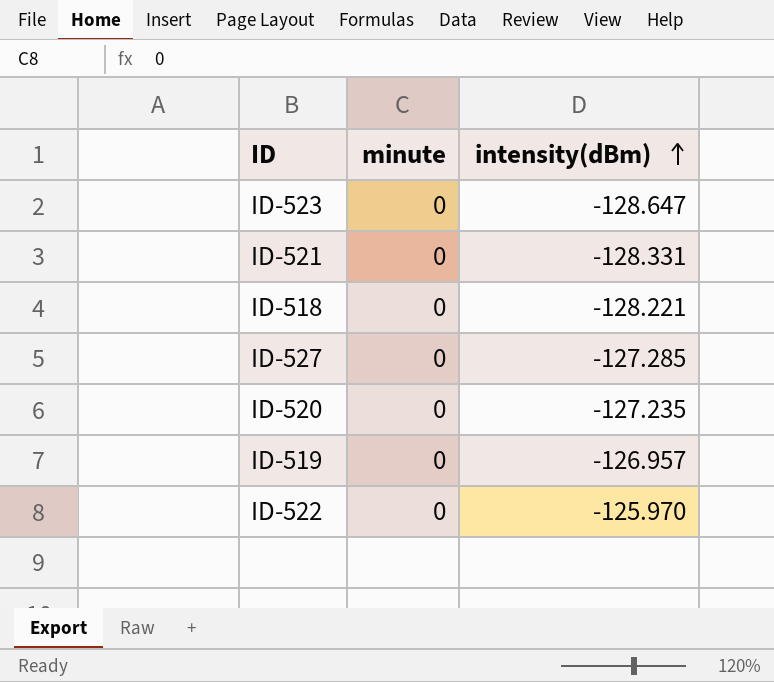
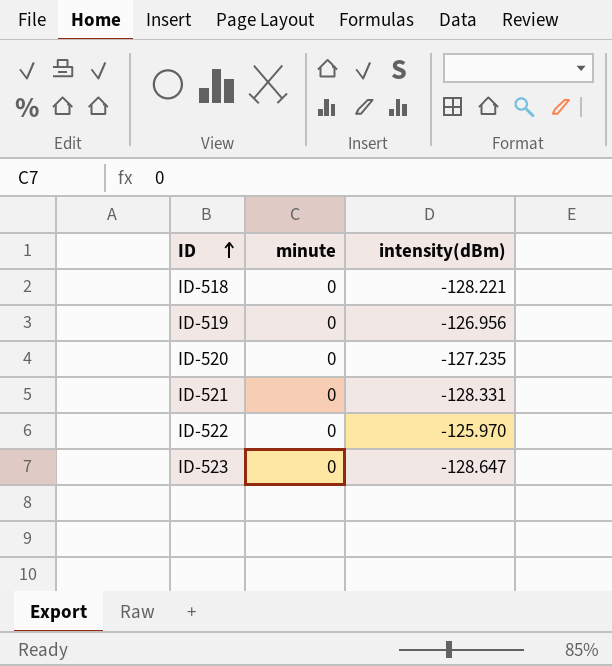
row order: intensity(dBm) ascending -> ID ascending
row ID-527: 0 | -127.285 -> none
ID-519 | intensity(dBm): -126.957 -> -126.956

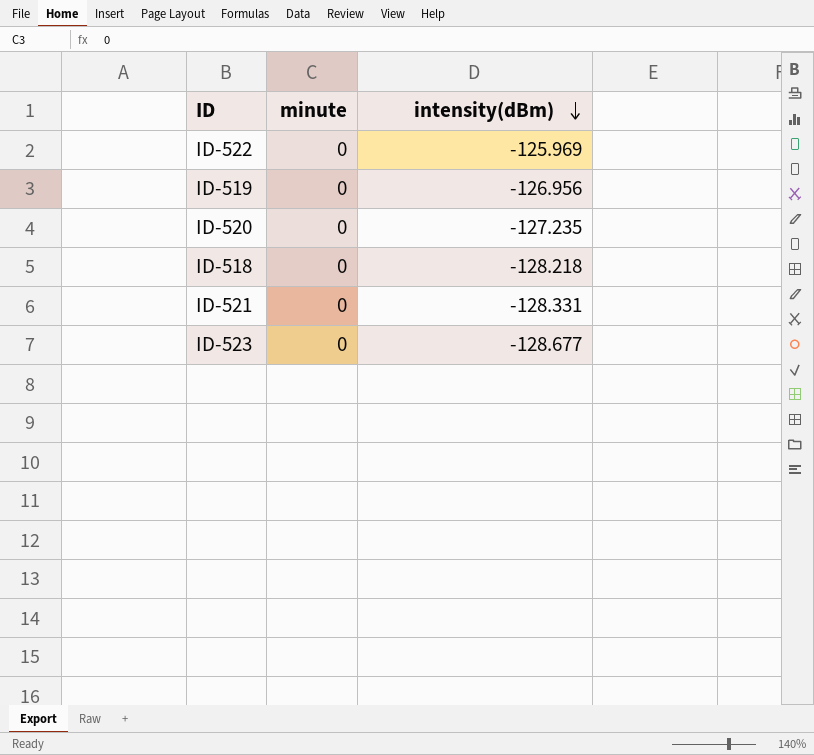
row order: ID ascending -> intensity(dBm) descending
ID-522 | intensity(dBm): -125.970 -> -125.969
ID-518 | intensity(dBm): -128.221 -> -128.218
ID-523 | intensity(dBm): -128.647 -> -128.677

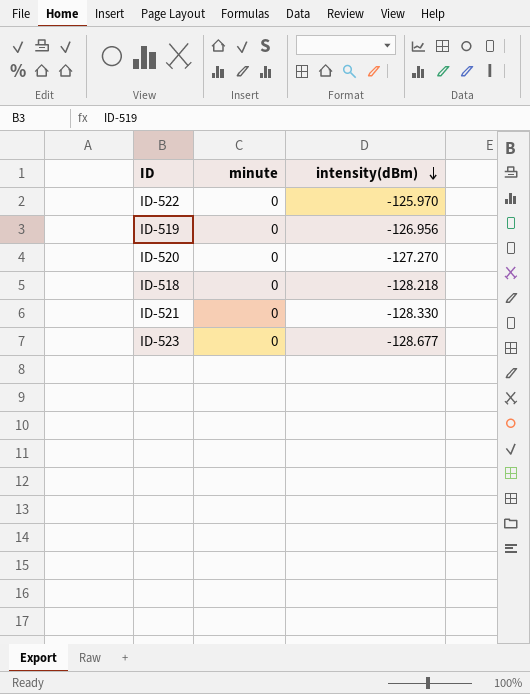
ID-522 | intensity(dBm): -125.969 -> -125.970
ID-520 | intensity(dBm): -127.235 -> -127.270
ID-521 | intensity(dBm): -128.331 -> -128.330

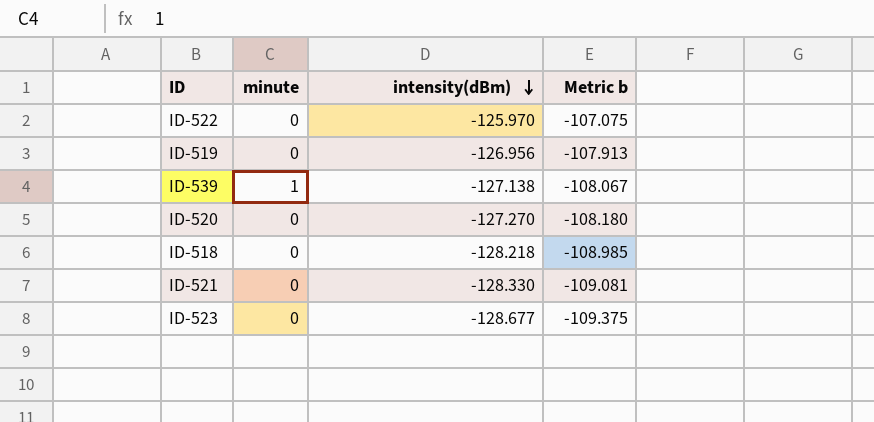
column Metric b | formula: none -> [intensity(dBm)] * 0.85
row ID-539: none -> 1 | -127.138 | -108.067

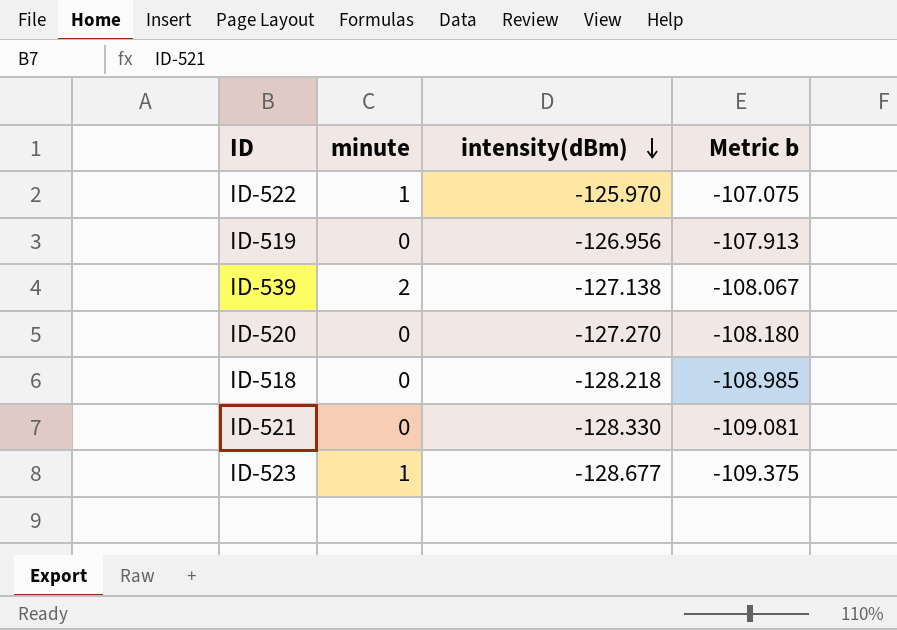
ID-522 | minute: 0 -> 1
ID-539 | minute: 1 -> 2
ID-523 | minute: 0 -> 1

